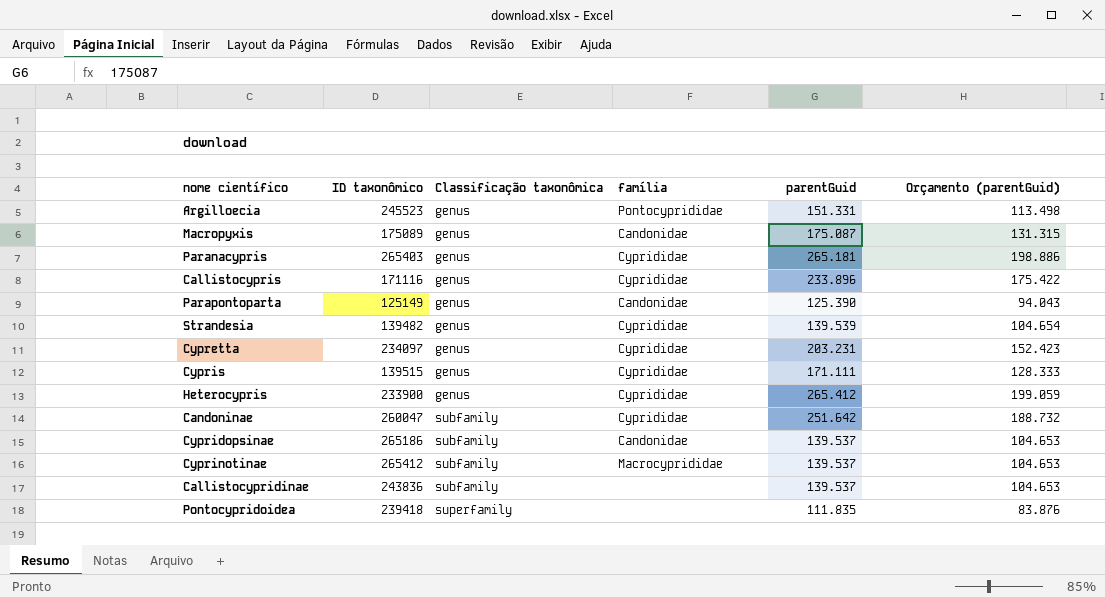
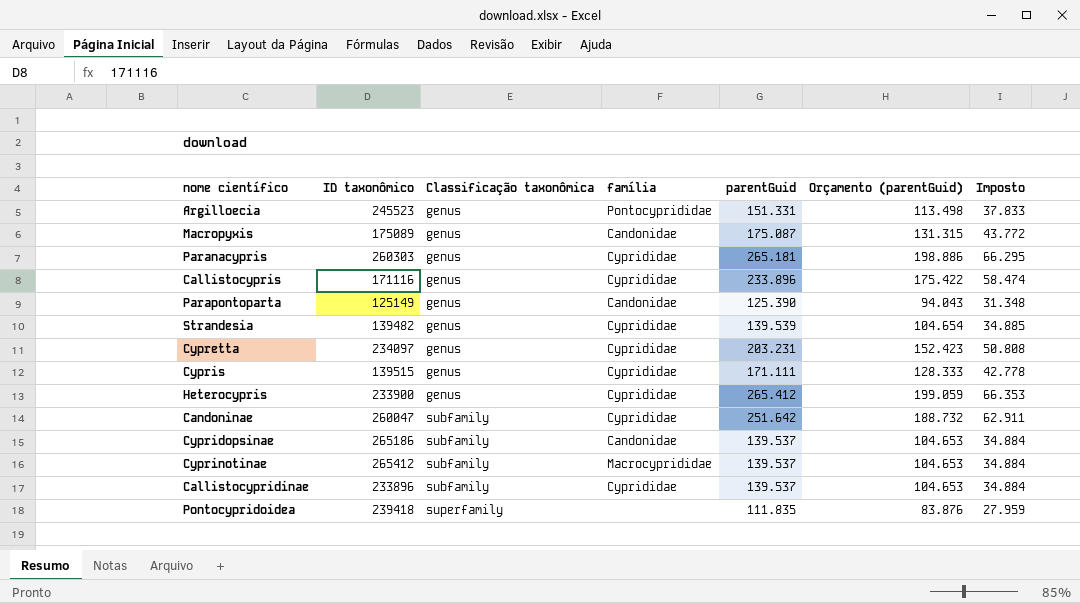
column Imposto | formula: none -> [parentGuid] * 0,25
Paranacypris | ID taxonômico: 265403 -> 260303
Callistocypridinae | ID taxonômico: 243836 -> 233896
Callistocypridinae | família: none -> Cyprididae

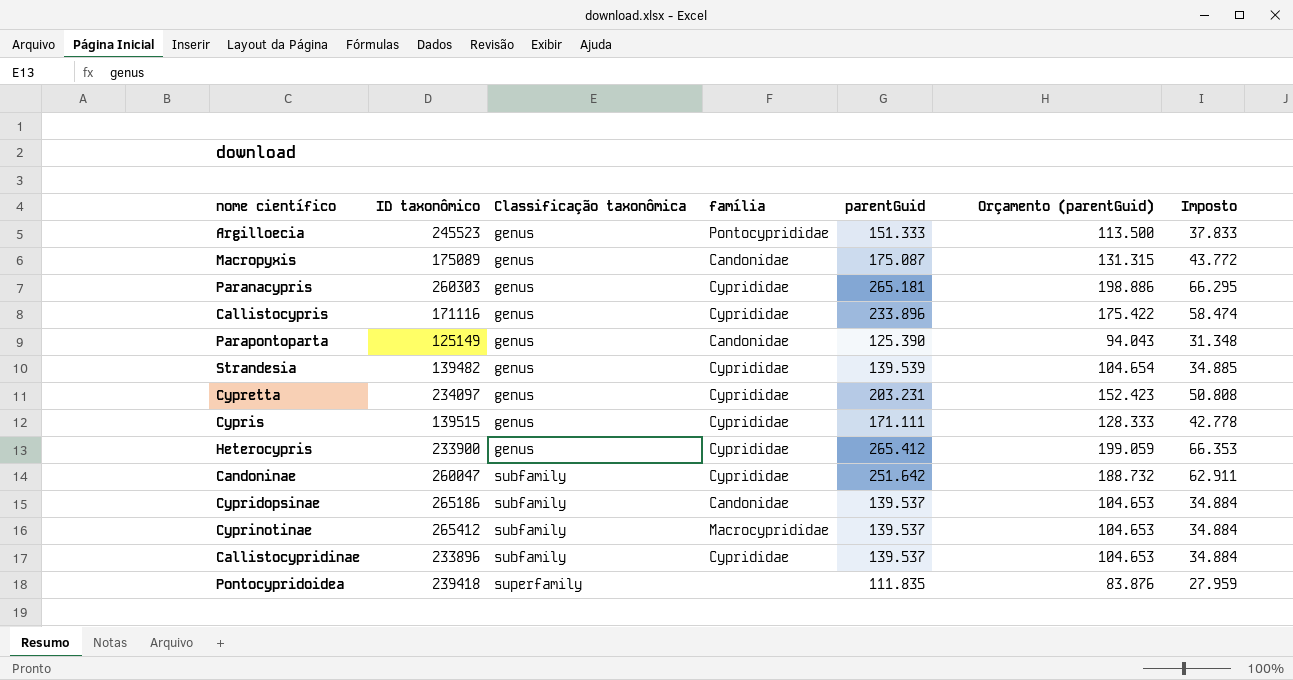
Argilloecia | parentGuid: 151.331 -> 151.333
Argilloecia | Orçamento (parentGuid): 113.498 -> 113.500

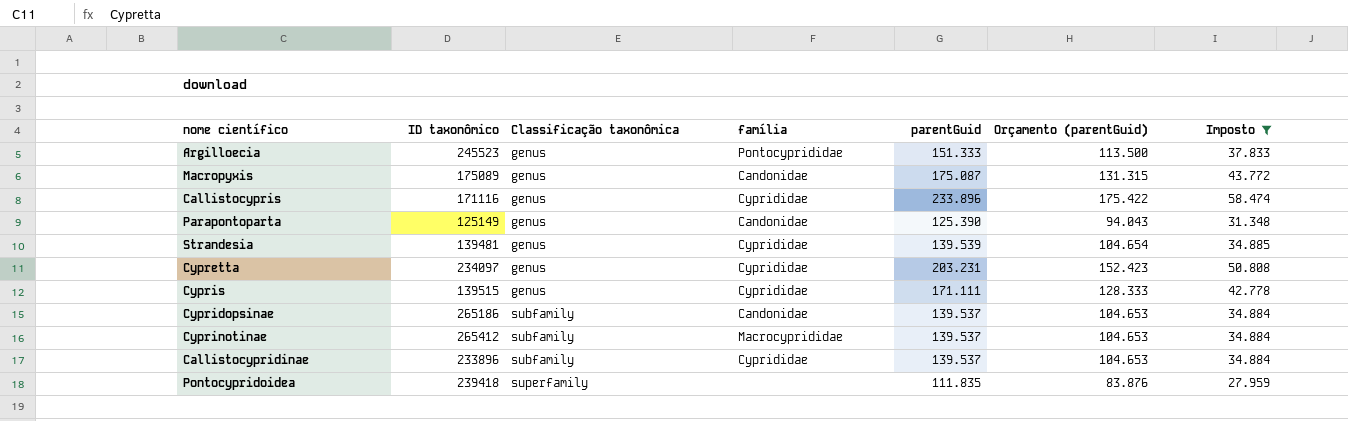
filter: none -> Imposto <= 58.474
Strandesia | ID taxonômico: 139482 -> 139481

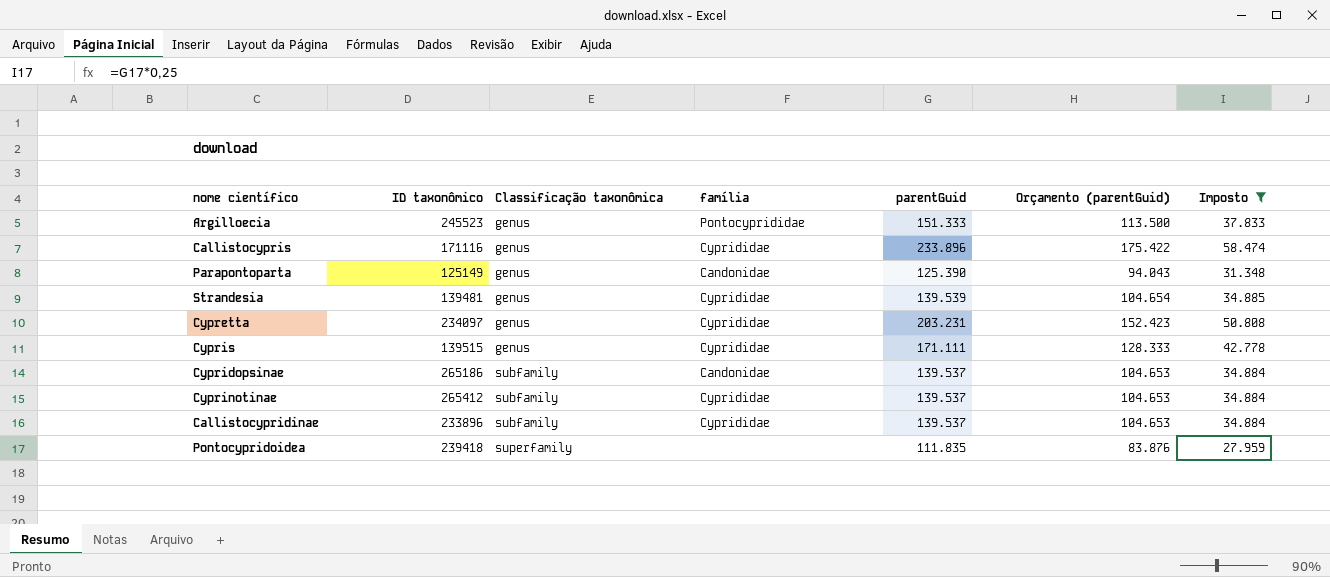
row Macropyxis: 175089 | genus | Candonidae | 175.087 | 131.315 | 43.772 -> none
Cyprinotinae | família: Macrocyprididae -> Cyprididae

